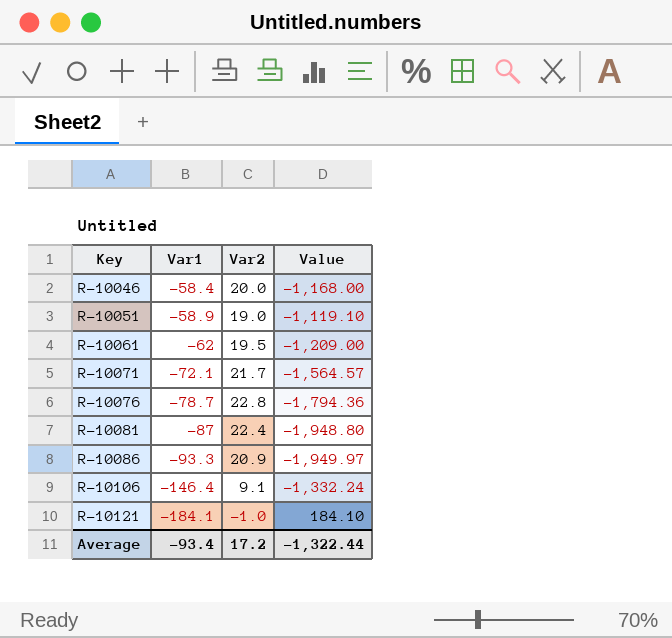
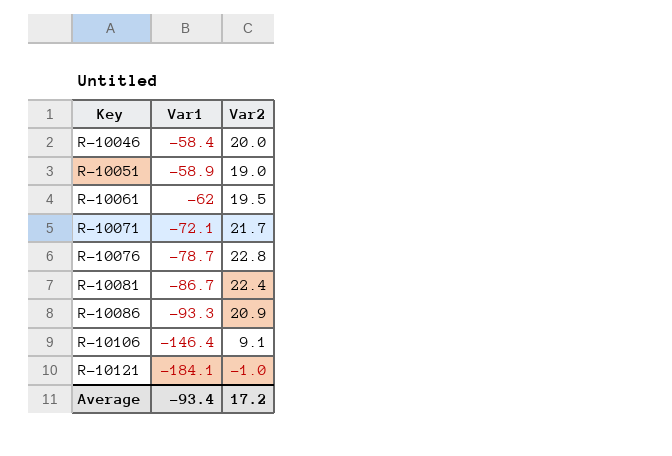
column Value | formula: [Var1] * [Var2] -> none
R-10081 | Var1: -87 -> -86.7

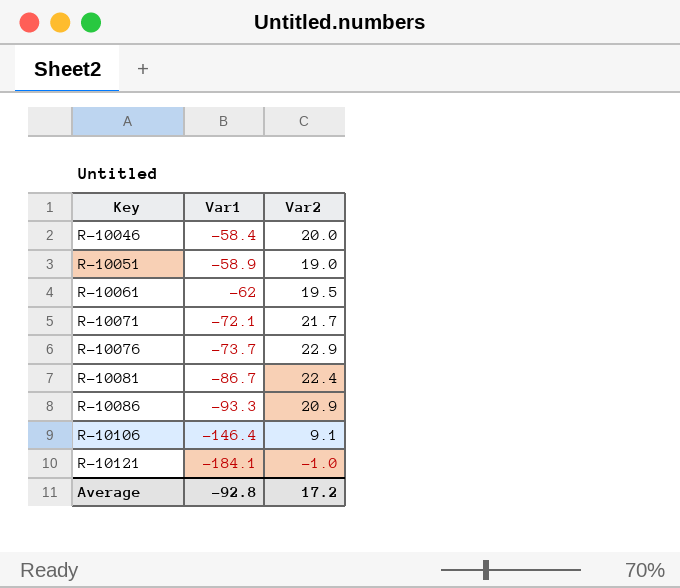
R-10076 | Var1: -78.7 -> -73.7
R-10076 | Var2: 22.8 -> 22.9
Average | Var1: -93.4 -> -92.8

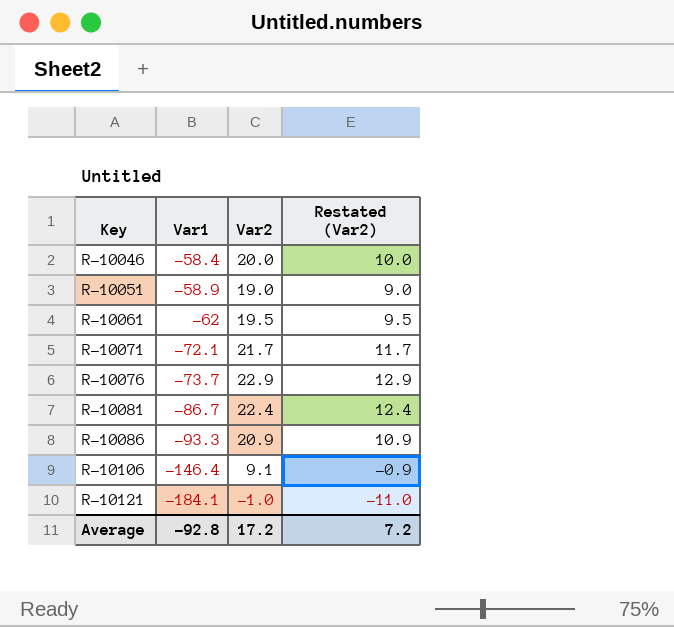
column Restated (Var2) | formula: none -> [Var2] - 10

